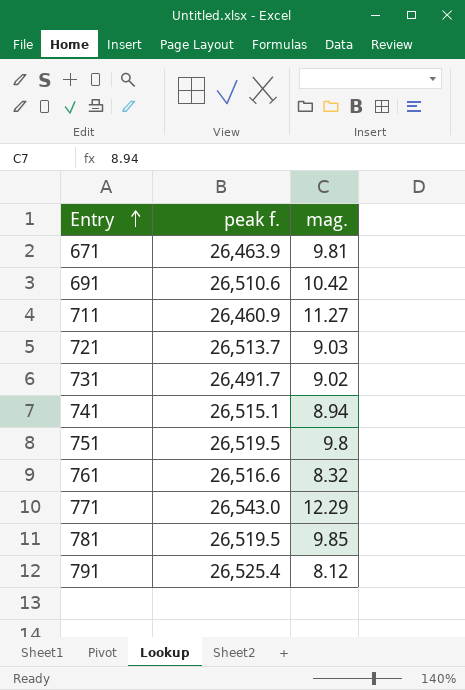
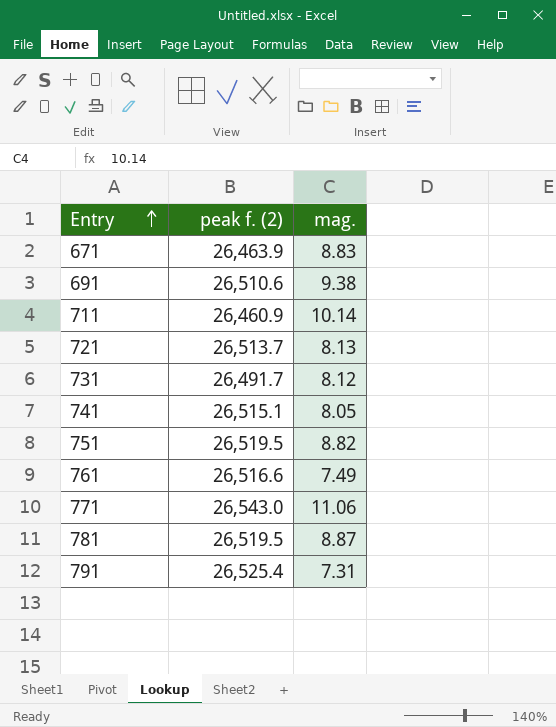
column name: peak f. -> peak f. (2)
671 | mag.: 9.81 -> 8.83
691 | mag.: 10.42 -> 9.38
711 | mag.: 11.27 -> 10.14
721 | mag.: 9.03 -> 8.13
731 | mag.: 9.02 -> 8.12
741 | mag.: 8.94 -> 8.05
751 | mag.: 9.8 -> 8.82
761 | mag.: 8.32 -> 7.49
771 | mag.: 12.29 -> 11.06
781 | mag.: 9.85 -> 8.87
791 | mag.: 8.12 -> 7.31

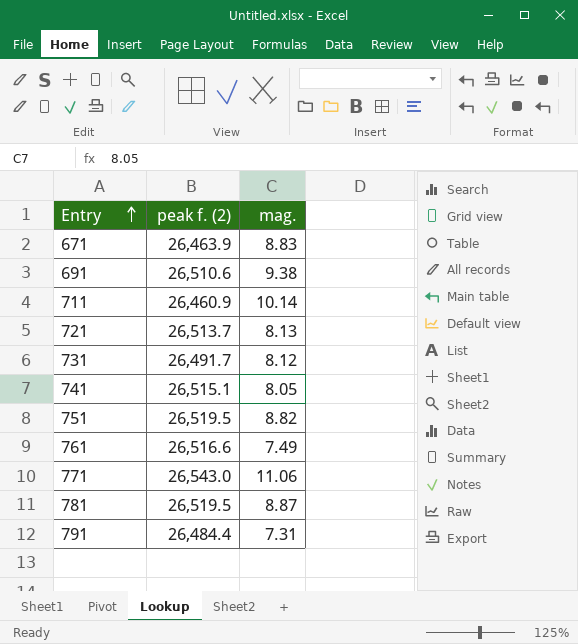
791 | peak f. (2): 26,525.4 -> 26,484.4

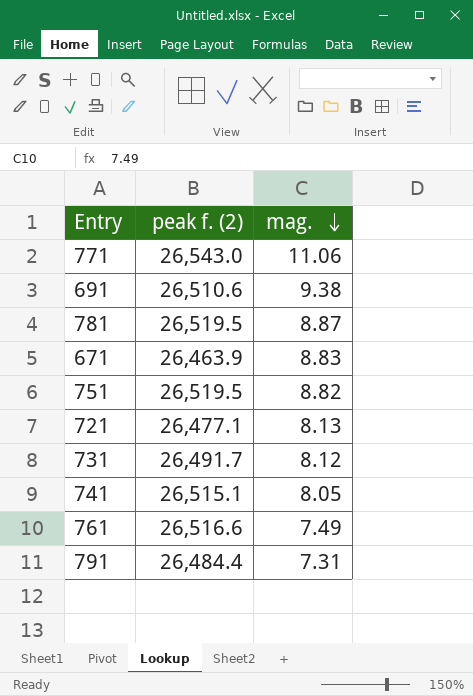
row order: Entry ascending -> mag. descending
row 711: 26,460.9 | 10.14 -> none
721 | peak f. (2): 26,513.7 -> 26,477.1

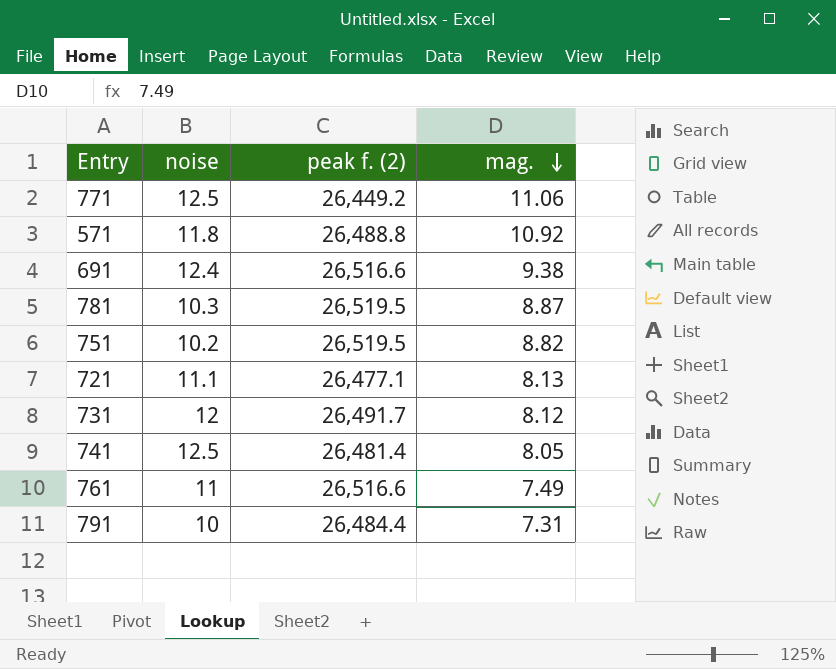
column noise | position: none -> 2
row 671: 26,463.9 | 8.83 -> none
771 | peak f. (2): 26,543.0 -> 26,449.2
row 571: none -> 11.8 | 26,488.8 | 10.92
691 | peak f. (2): 26,510.6 -> 26,516.6
741 | peak f. (2): 26,515.1 -> 26,481.4

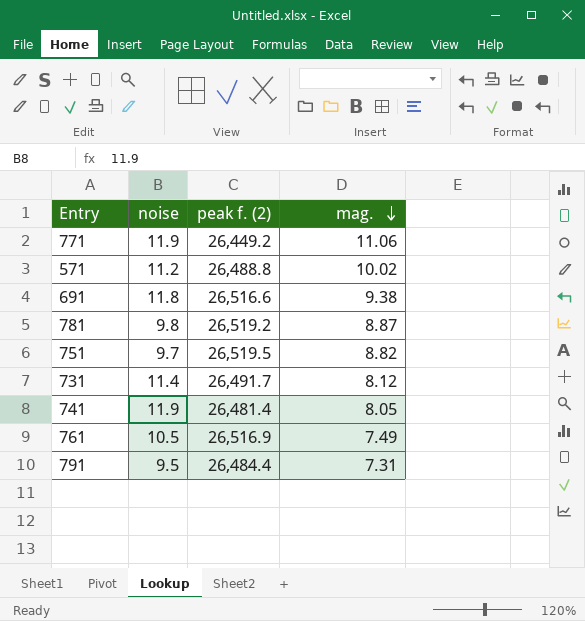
row 721: 11.1 | 26,477.1 | 8.13 -> none
771 | noise: 12.5 -> 11.9
571 | noise: 11.8 -> 11.2
571 | mag.: 10.92 -> 10.02
691 | noise: 12.4 -> 11.8
781 | noise: 10.3 -> 9.8
781 | peak f. (2): 26,519.5 -> 26,519.2
751 | noise: 10.2 -> 9.7
731 | noise: 12 -> 11.4
741 | noise: 12.5 -> 11.9
761 | noise: 11 -> 10.5
761 | peak f. (2): 26,516.6 -> 26,516.9
791 | noise: 10 -> 9.5

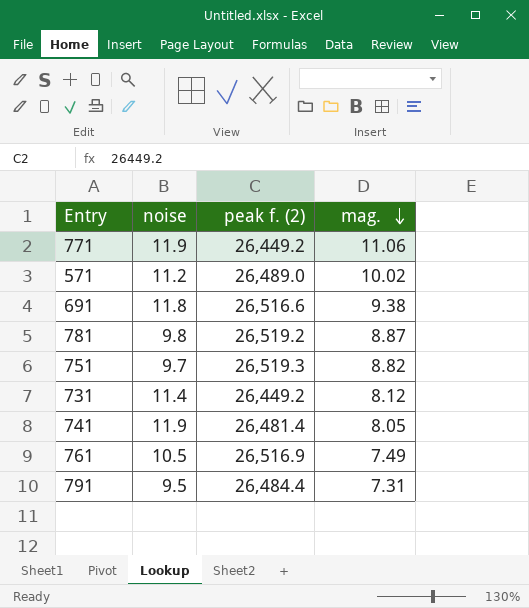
571 | peak f. (2): 26,488.8 -> 26,489.0
751 | peak f. (2): 26,519.5 -> 26,519.3
731 | peak f. (2): 26,491.7 -> 26,449.2

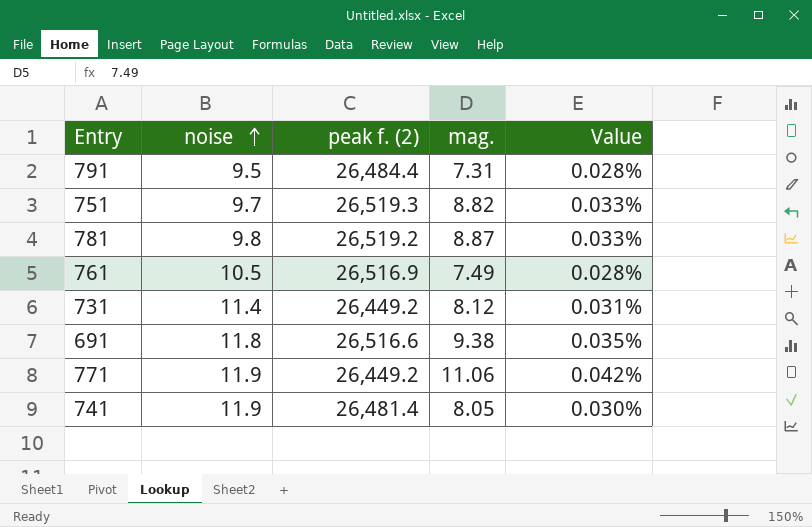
row order: mag. descending -> noise ascending
column Value | formula: none -> [mag.] / [peak f. (2)]
row 571: 11.2 | 26,489.0 | 10.02 -> none

